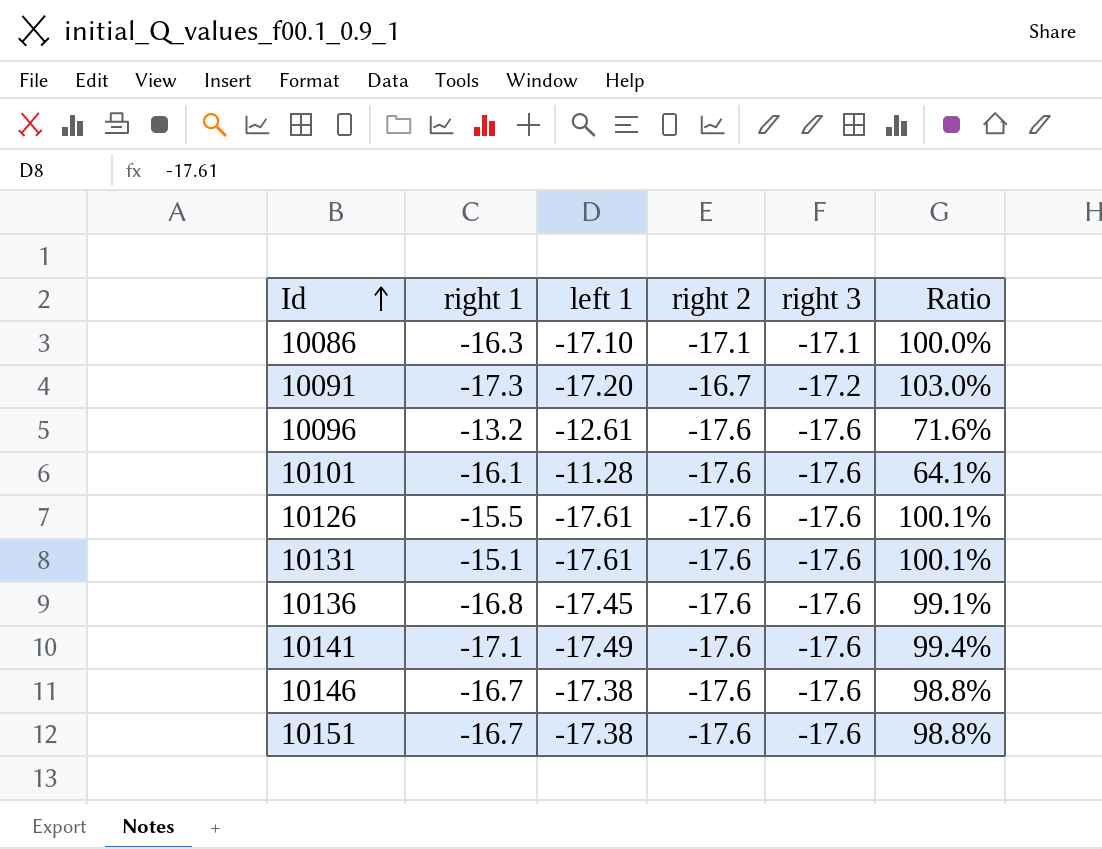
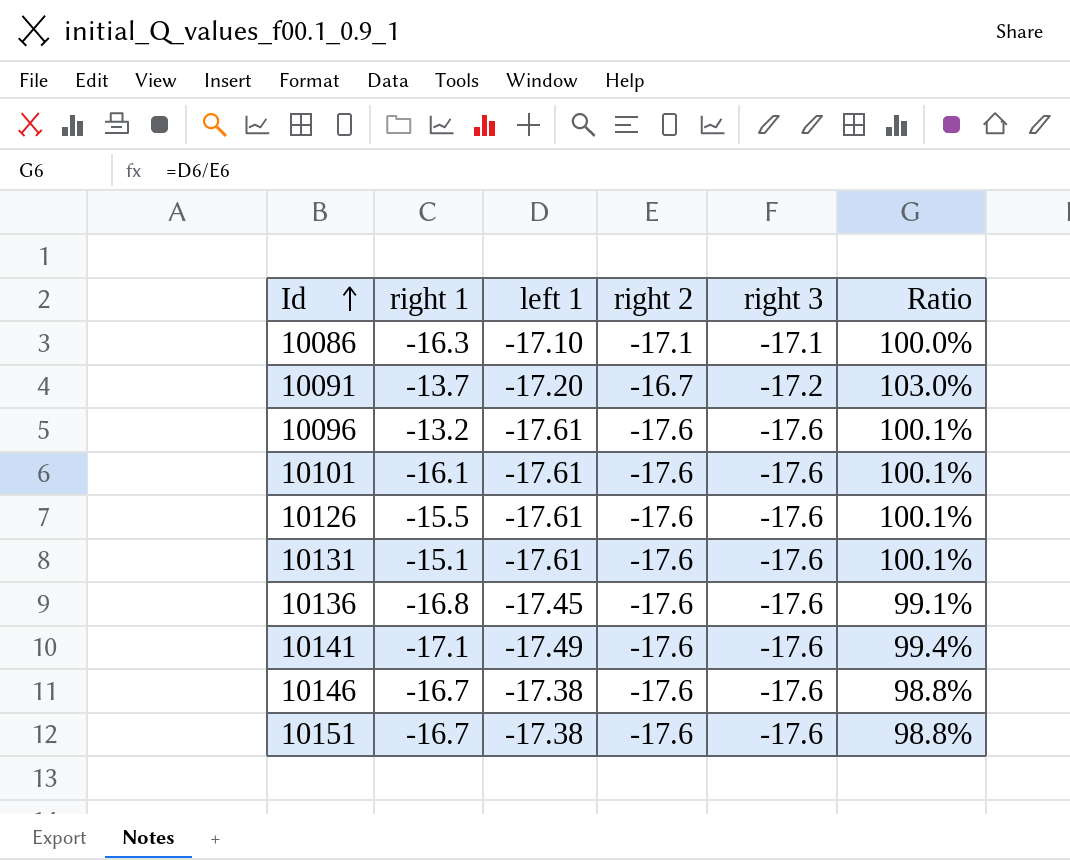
10091 | right 1: -17.3 -> -13.7
10096 | left 1: -12.61 -> -17.61
10096 | Ratio: 71.6% -> 100.1%
10101 | left 1: -11.28 -> -17.61
10101 | Ratio: 64.1% -> 100.1%

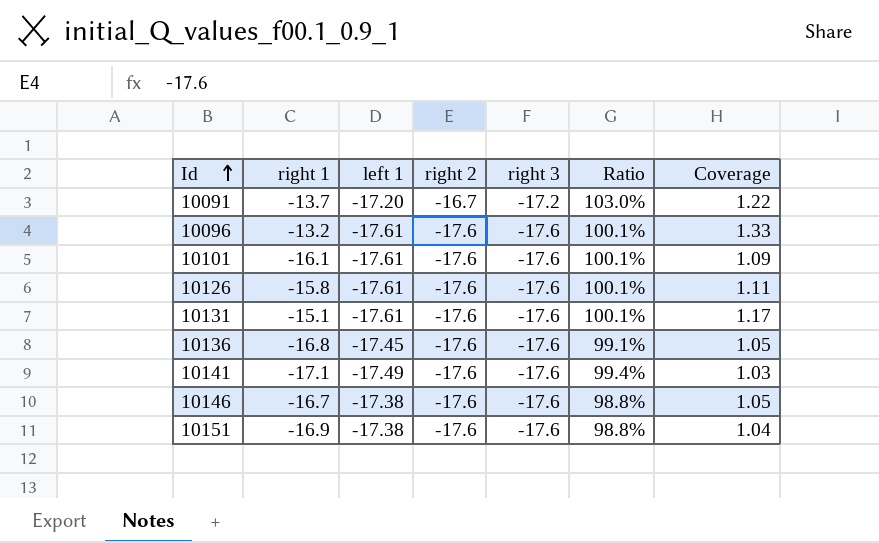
column Coverage | formula: none -> [right 2] / [right 1]
row 10086: -16.3 | -17.10 | -17.1 | -17.1 | 100.0% -> none
10126 | right 1: -15.5 -> -15.8
10151 | right 1: -16.7 -> -16.9

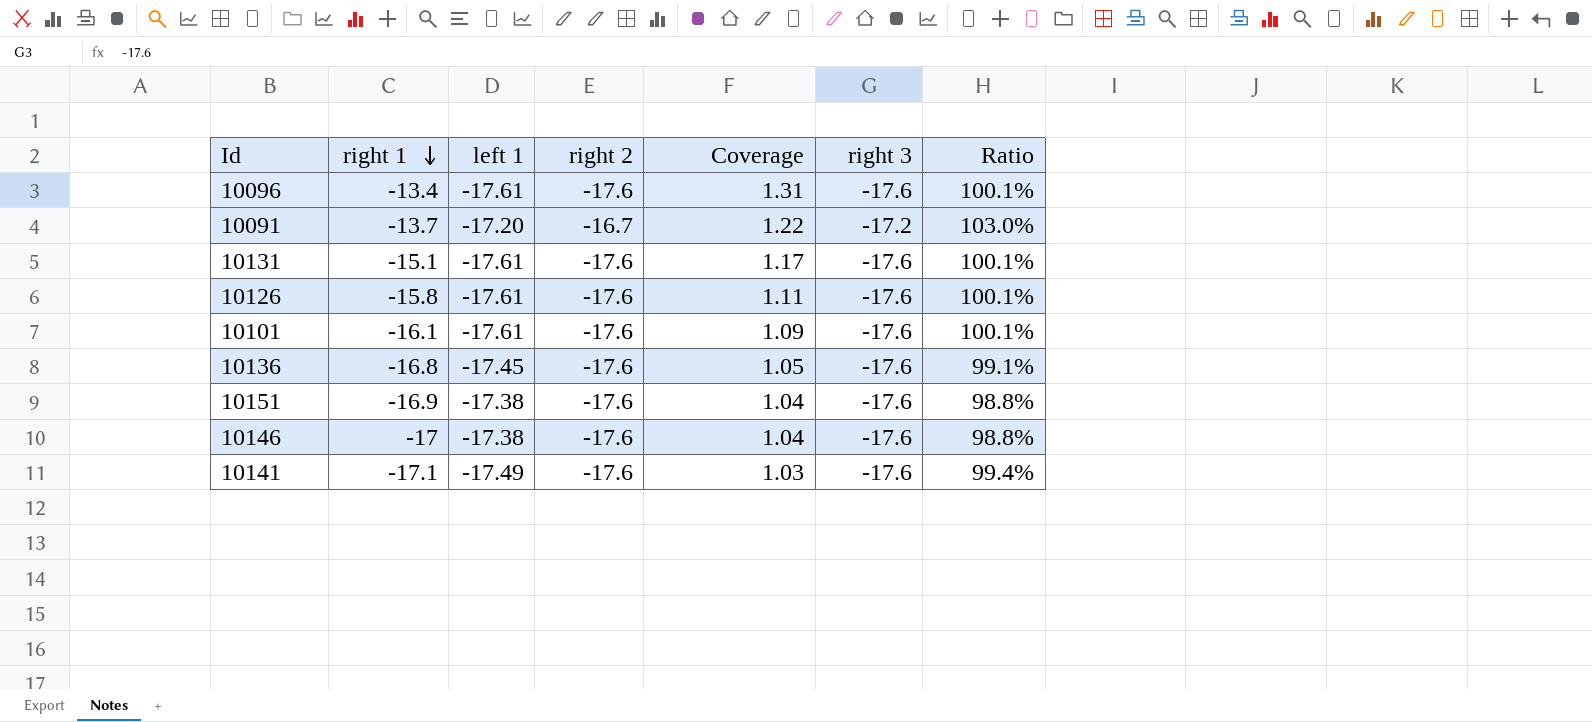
row order: Id ascending -> right 1 descending
column Coverage | position: 7 -> 5
10096 | right 1: -13.2 -> -13.4
10096 | Coverage: 1.33 -> 1.31
10146 | right 1: -16.7 -> -17
10146 | Coverage: 1.05 -> 1.04

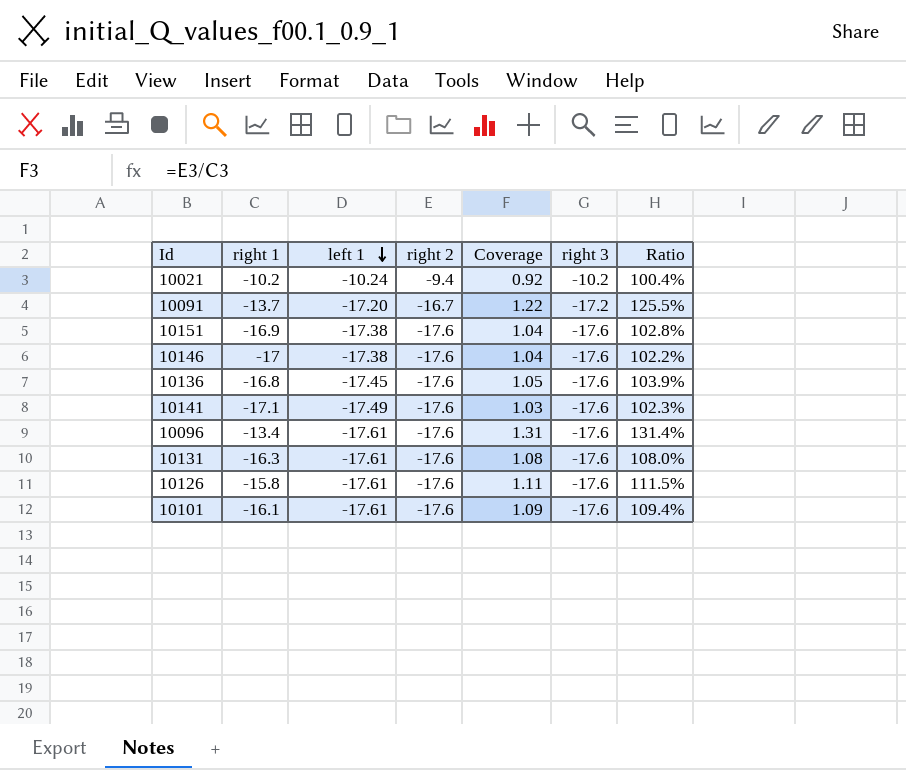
row order: right 1 descending -> left 1 descending
column Ratio | formula: [left 1] / [right 2] -> [left 1] / [right 1]
row 10021: none -> -10.2 | -10.24 | -9.4 | 0.92 | -10.2 | 100.4%
10131 | right 1: -15.1 -> -16.3
10131 | Coverage: 1.17 -> 1.08

